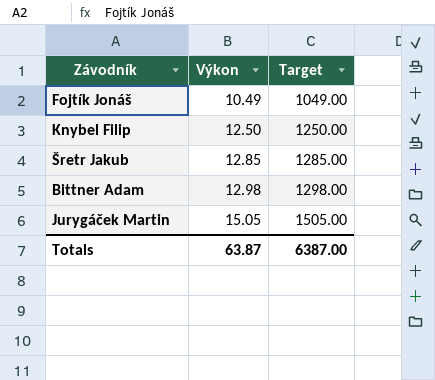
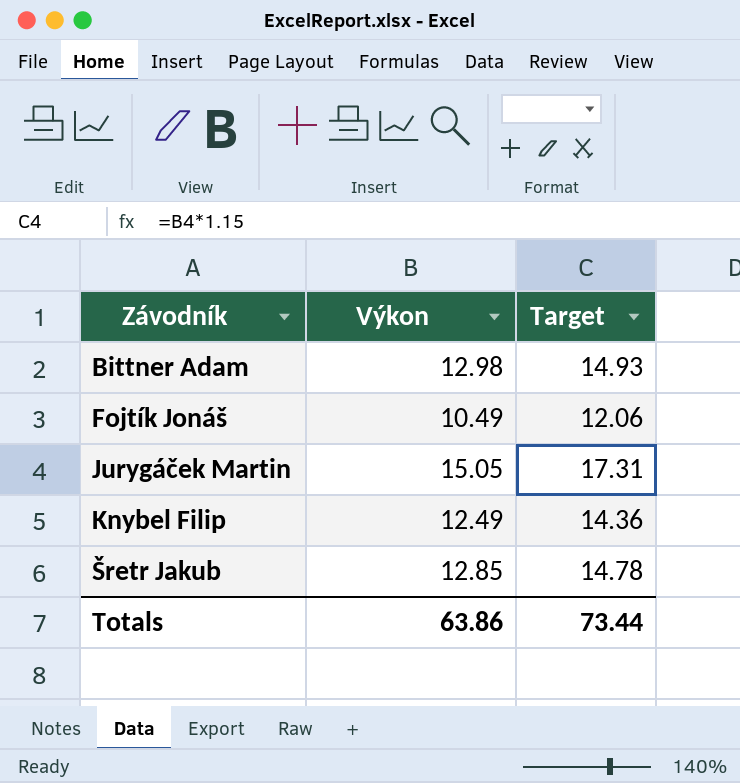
row order: Výkon ascending -> Závodník ascending
column Target | formula: [Výkon] * 100 -> [Výkon] * 1.15
Knybel Filip | Výkon: 12.50 -> 12.49
Totals | Výkon: 63.87 -> 63.86
Totals | Target: 6387.00 -> 73.44

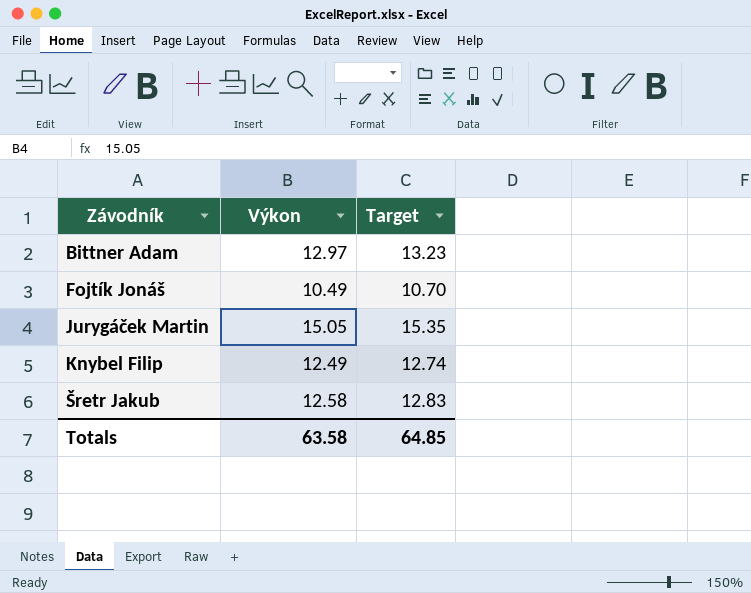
column Target | formula: [Výkon] * 1.15 -> [Výkon] * 1.02
Bittner Adam | Výkon: 12.98 -> 12.97
Šretr Jakub | Výkon: 12.85 -> 12.58
Totals | Výkon: 63.86 -> 63.58
Totals | Target: 73.44 -> 64.85

